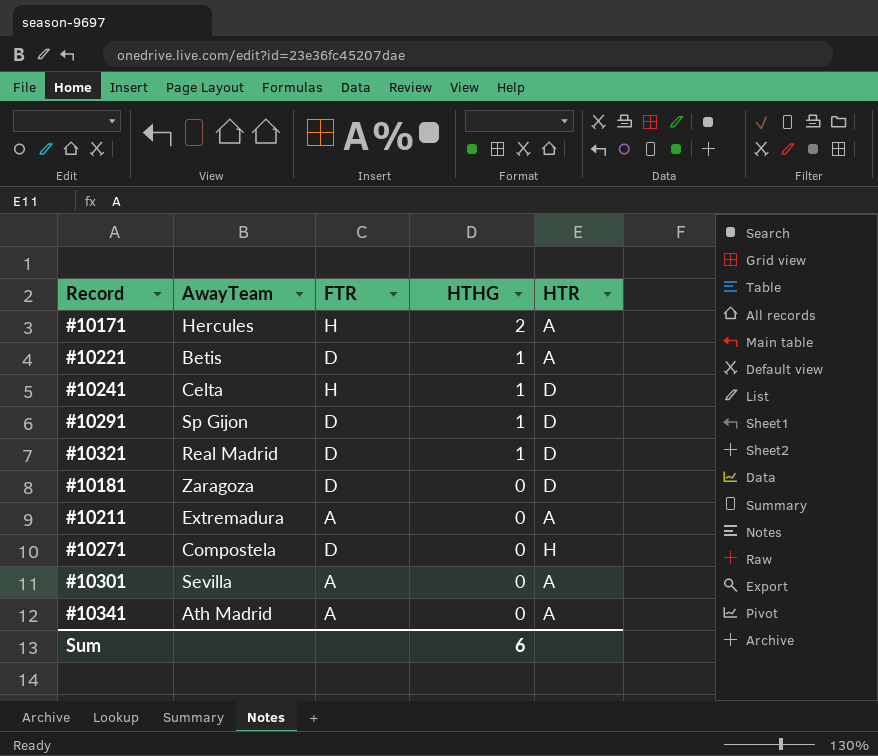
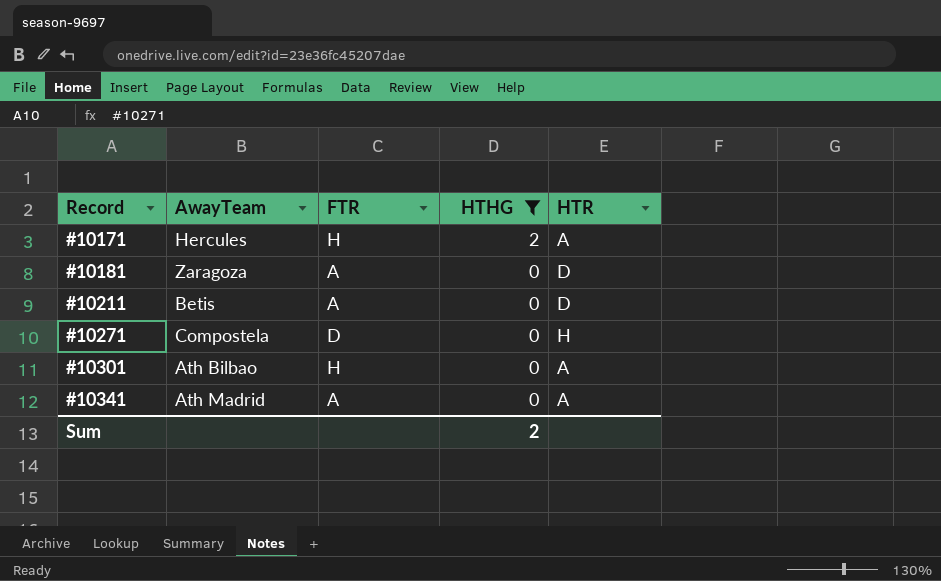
filter: none -> HTHG != 1
#10181 | FTR: D -> A
#10211 | AwayTeam: Extremadura -> Betis
#10211 | HTR: A -> D
#10301 | AwayTeam: Sevilla -> Ath Bilbao
#10301 | FTR: A -> H
Sum | HTHG: 6 -> 2

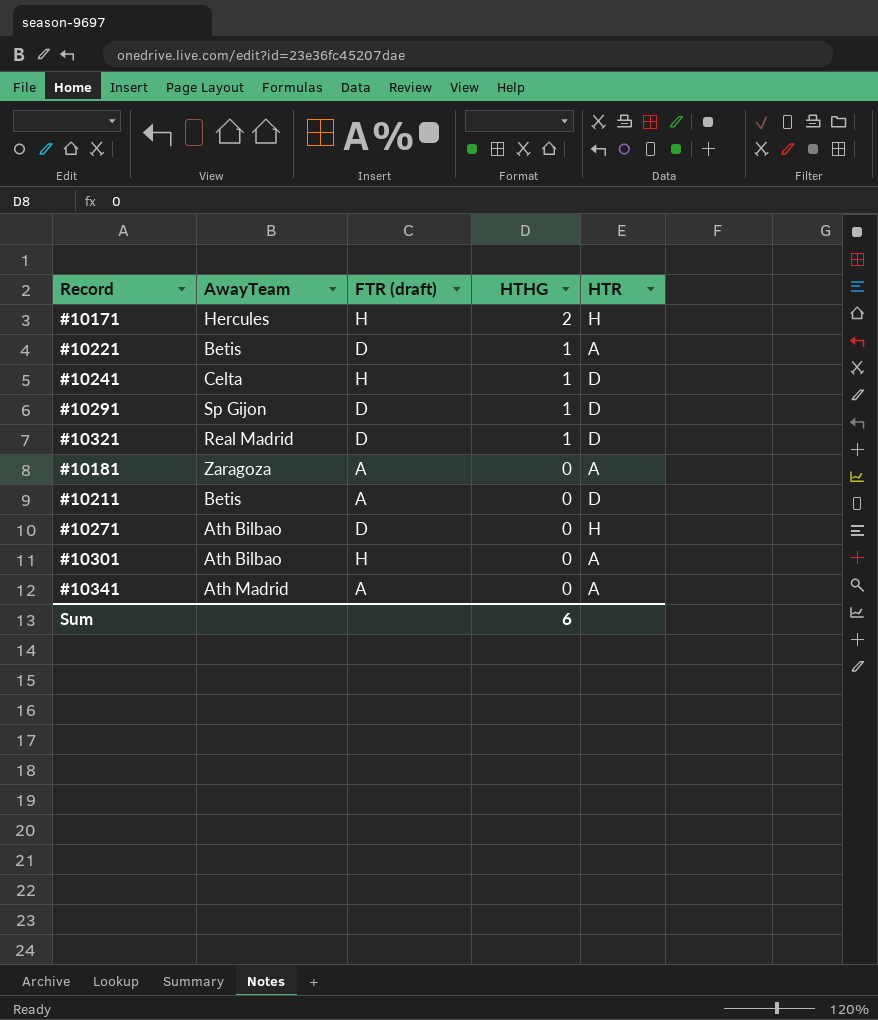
filter: HTHG != 1 -> none
column name: FTR -> FTR (draft)
#10171 | HTR: A -> H
#10181 | HTR: D -> A
#10271 | AwayTeam: Compostela -> Ath Bilbao
Sum | HTHG: 2 -> 6

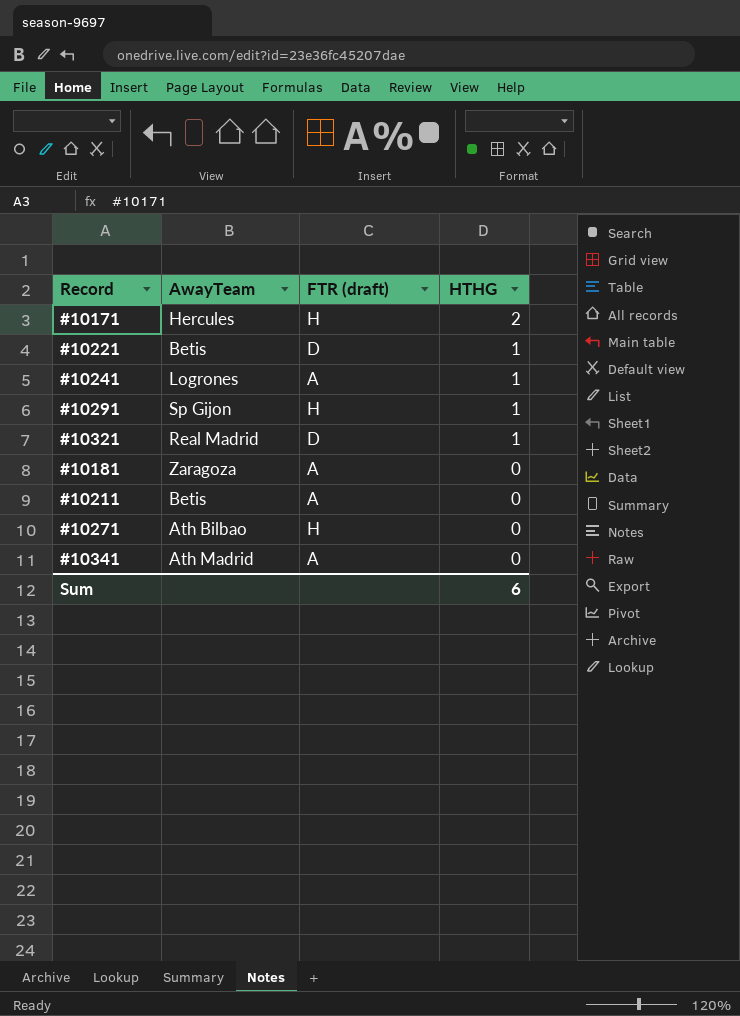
column HTR | position: 5 -> none
row #10301: Ath Bilbao | H | 0 | A -> none
#10241 | AwayTeam: Celta -> Logrones
#10241 | FTR (draft): H -> A
#10291 | FTR (draft): D -> H
#10271 | FTR (draft): D -> H

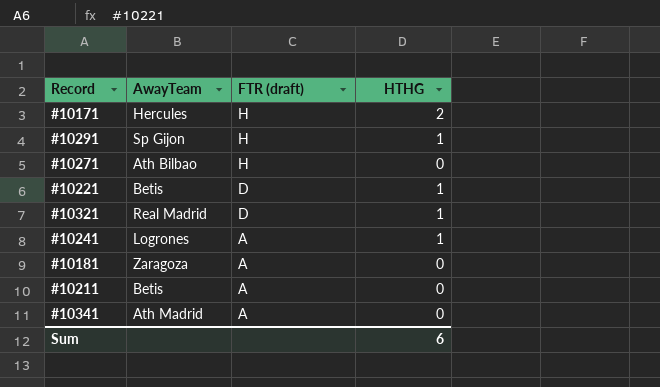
row order: HTHG descending -> FTR (draft) descending

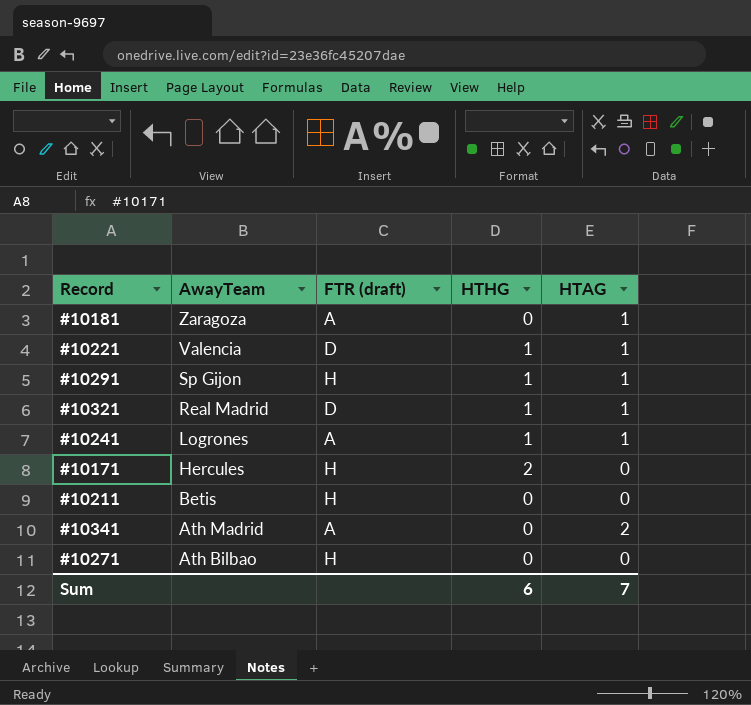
row order: FTR (draft) descending -> AwayTeam descending
column HTAG | position: none -> 5
#10221 | AwayTeam: Betis -> Valencia
#10211 | FTR (draft): A -> H

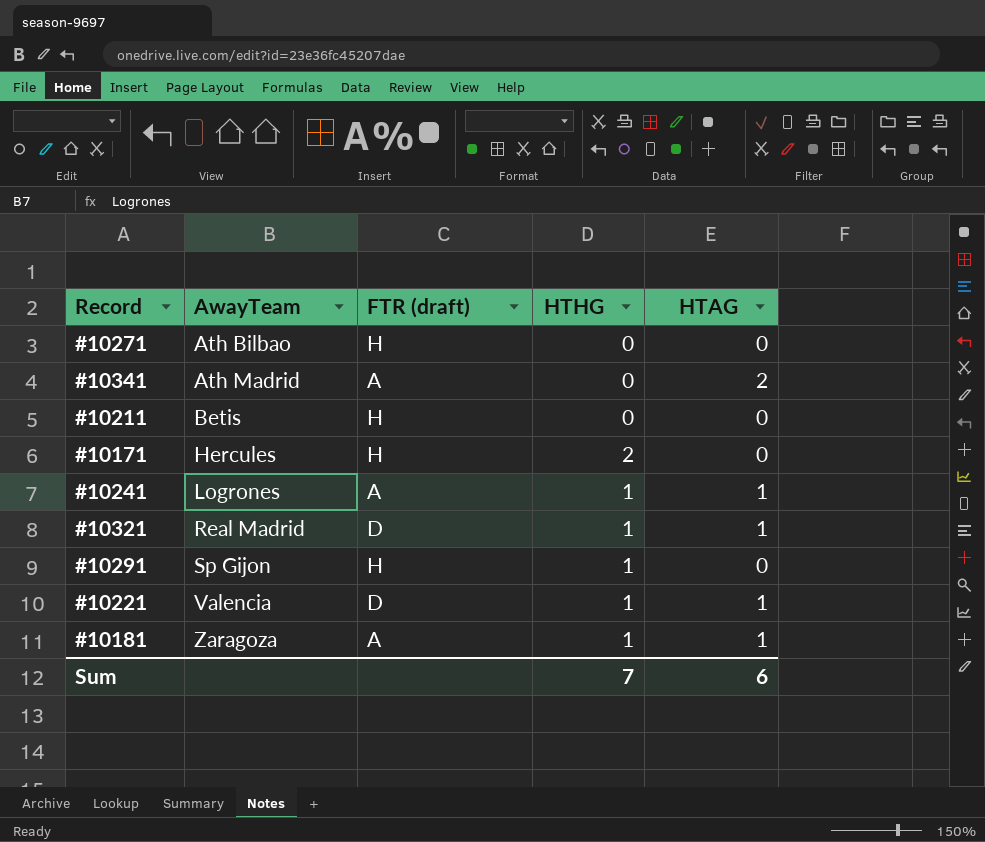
row order: AwayTeam descending -> AwayTeam ascending
#10291 | HTAG: 1 -> 0
#10181 | HTHG: 0 -> 1
Sum | HTHG: 6 -> 7
Sum | HTAG: 7 -> 6

